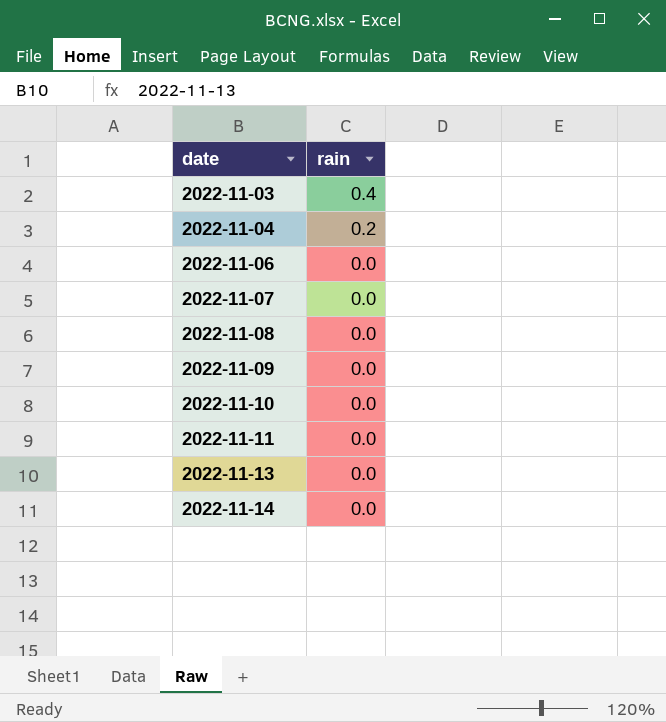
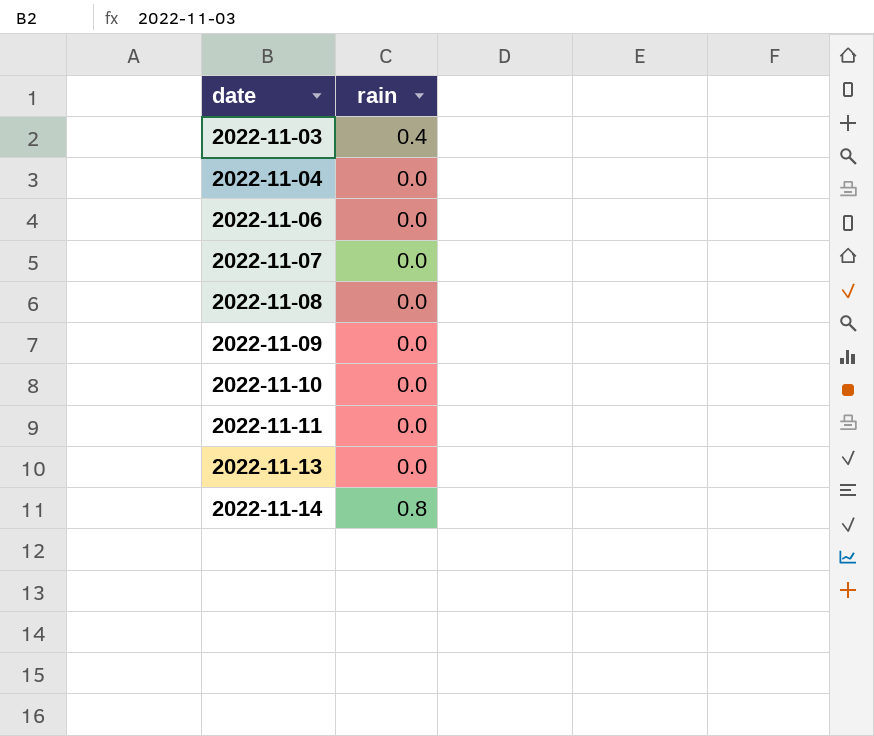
2022-11-04 | rain: 0.2 -> 0.0
2022-11-14 | rain: 0.0 -> 0.8

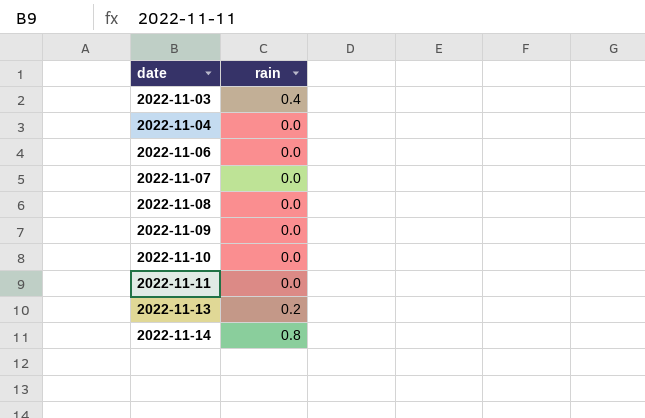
2022-11-13 | rain: 0.0 -> 0.2

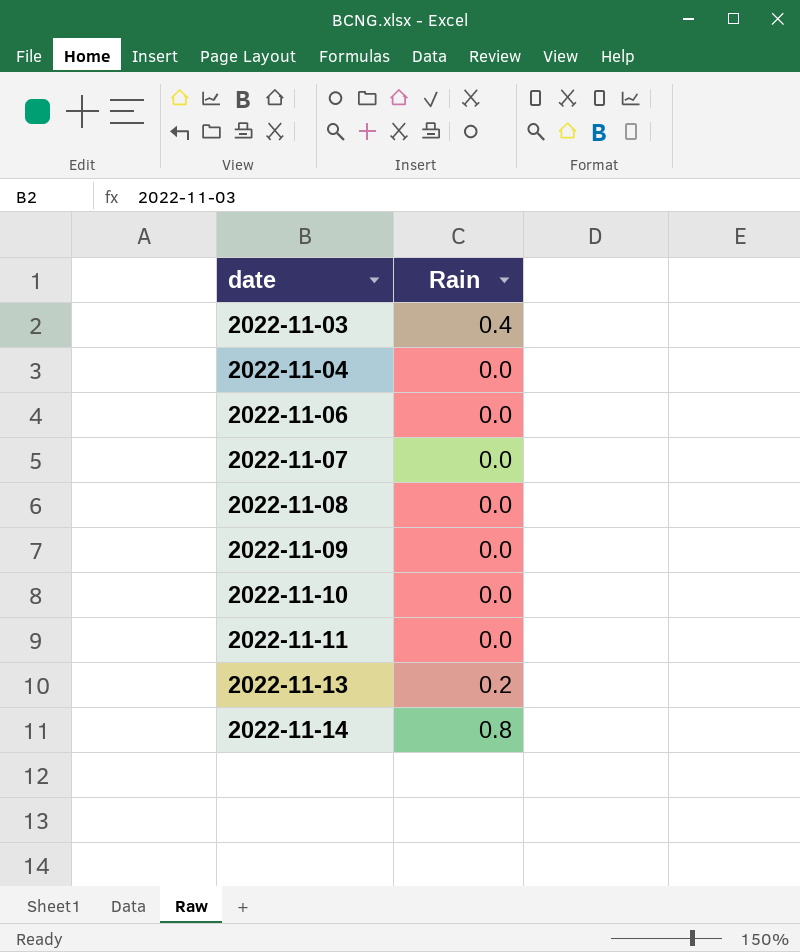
column name: rain -> Rain

